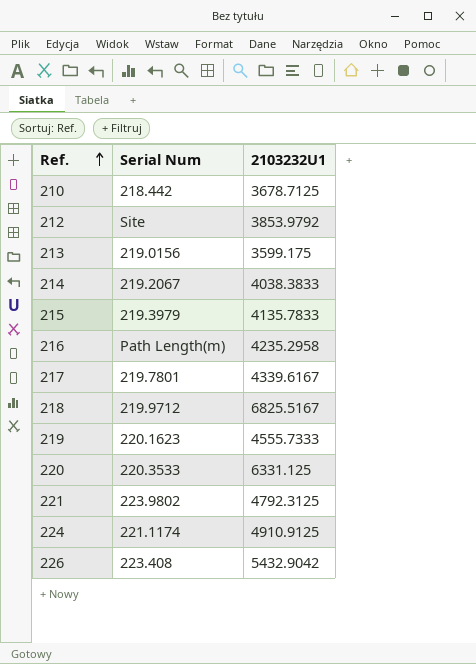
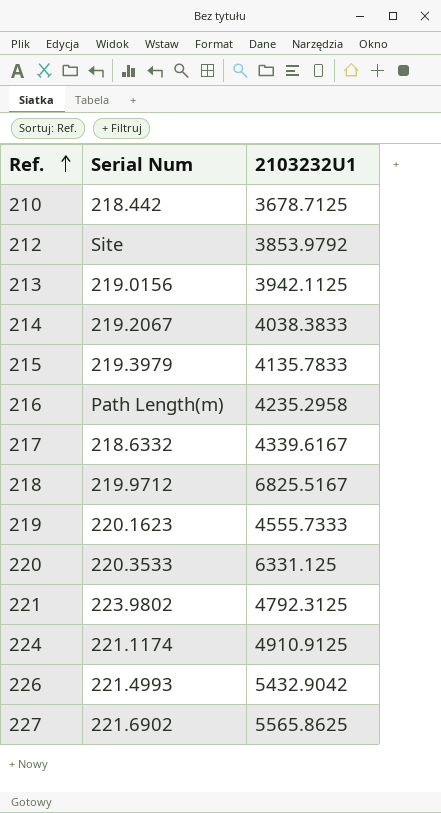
213 | 2103232U1: 3599.175 -> 3942.1125
217 | Serial Num: 219.7801 -> 218.6332
226 | Serial Num: 223.408 -> 221.4993
row 227: none -> 221.6902 | 5565.8625

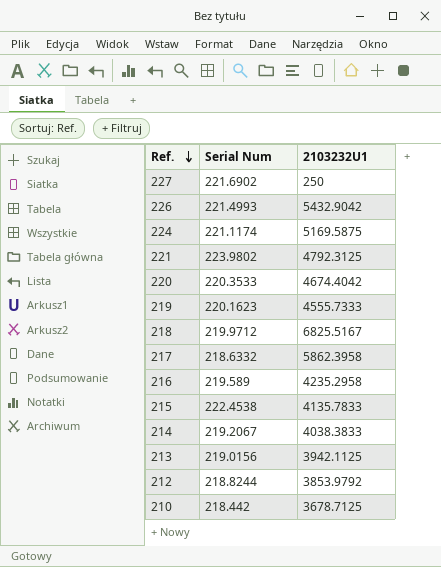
row order: Ref. ascending -> Ref. descending
227 | 2103232U1: 5565.8625 -> 250
224 | 2103232U1: 4910.9125 -> 5169.5875
220 | 2103232U1: 6331.125 -> 4674.4042
217 | 2103232U1: 4339.6167 -> 5862.3958
216 | Serial Num: Path Length(m) -> 219.589
215 | Serial Num: 219.3979 -> 222.4538
212 | Serial Num: Site -> 218.8244

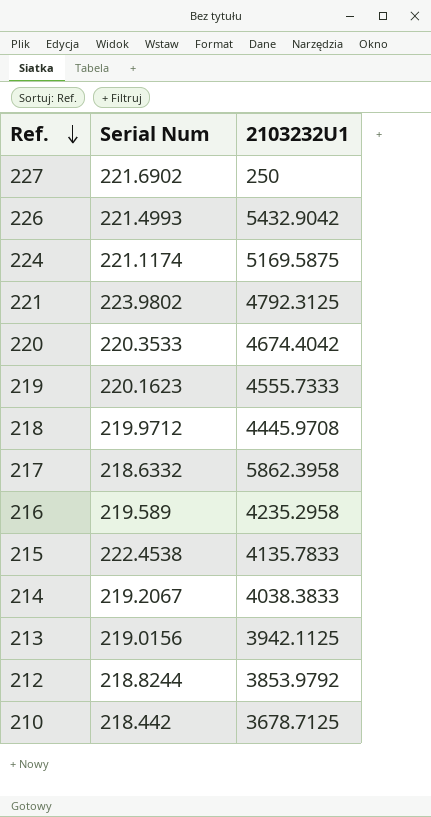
218 | 2103232U1: 6825.5167 -> 4445.9708

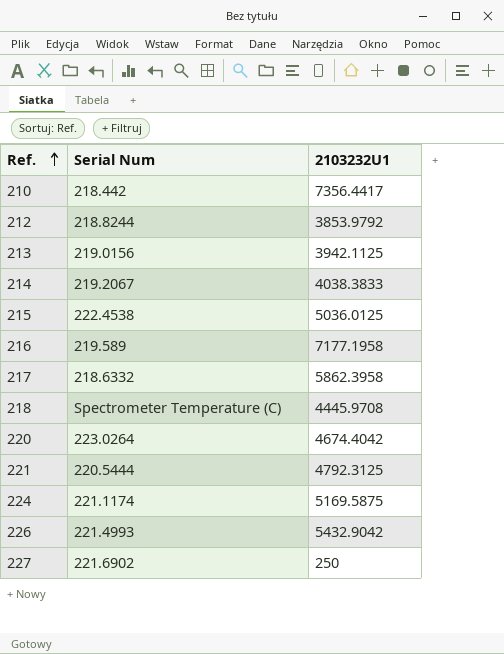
row order: Ref. descending -> Ref. ascending
row 219: 220.1623 | 4555.7333 -> none
210 | 2103232U1: 3678.7125 -> 7356.4417
215 | 2103232U1: 4135.7833 -> 5036.0125
216 | 2103232U1: 4235.2958 -> 7177.1958
218 | Serial Num: 219.9712 -> Spectrometer Temperature (C)
220 | Serial Num: 220.3533 -> 223.0264
221 | Serial Num: 223.9802 -> 220.5444

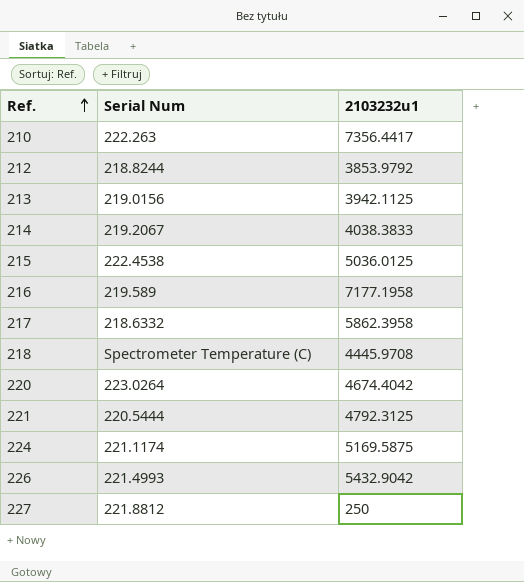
column name: 2103232U1 -> 2103232u1
210 | Serial Num: 218.442 -> 222.263
227 | Serial Num: 221.6902 -> 221.8812

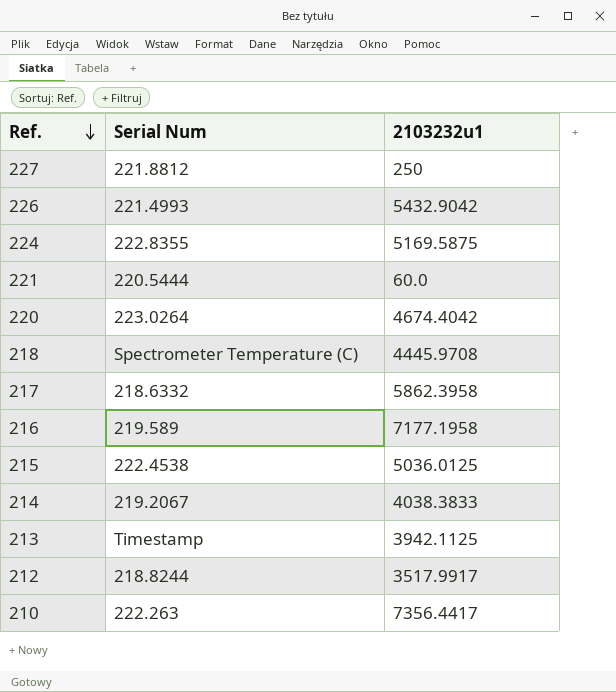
row order: Ref. ascending -> Ref. descending
224 | Serial Num: 221.1174 -> 222.8355
221 | 2103232u1: 4792.3125 -> 60.0
213 | Serial Num: 219.0156 -> Timestamp
212 | 2103232u1: 3853.9792 -> 3517.9917

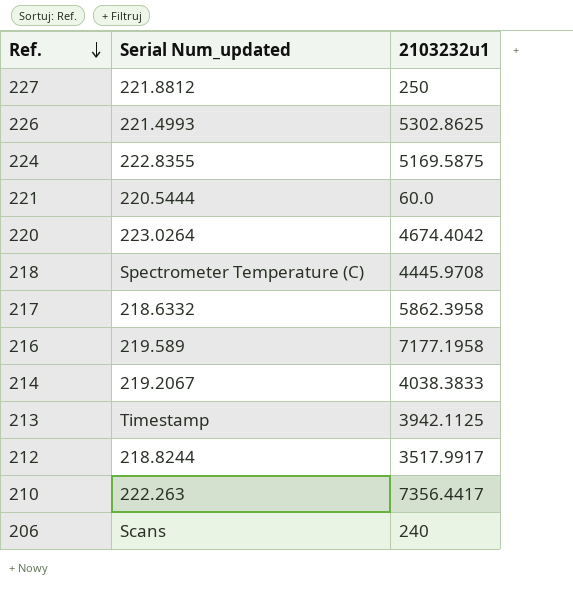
column name: Serial Num -> Serial Num_updated
row 215: 222.4538 | 5036.0125 -> none
226 | 2103232u1: 5432.9042 -> 5302.8625
row 206: none -> Scans | 240

